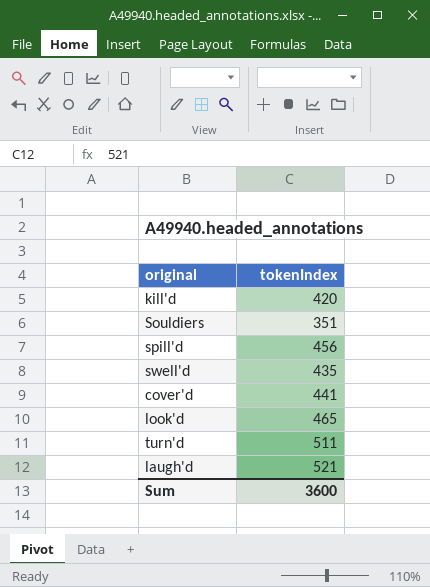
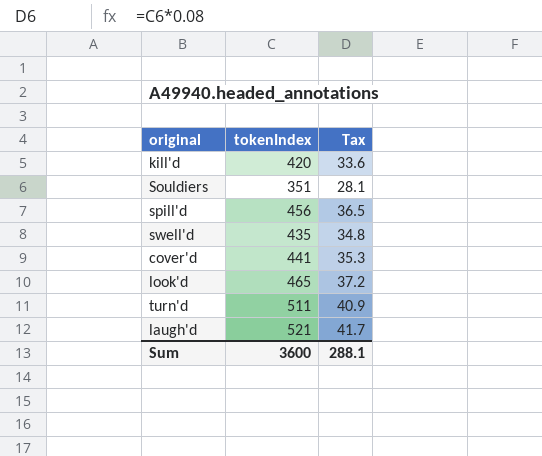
column Tax | formula: none -> [tokenIndex] * 0.08

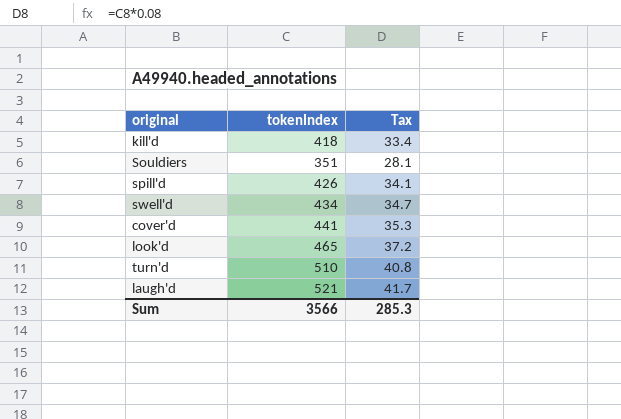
kill'd | tokenIndex: 420 -> 418
kill'd | Tax: 33.6 -> 33.4
spill'd | tokenIndex: 456 -> 426
spill'd | Tax: 36.5 -> 34.1
swell'd | tokenIndex: 435 -> 434
swell'd | Tax: 34.8 -> 34.7
turn'd | tokenIndex: 511 -> 510
turn'd | Tax: 40.9 -> 40.8
Sum | tokenIndex: 3600 -> 3566
Sum | Tax: 288.1 -> 285.3

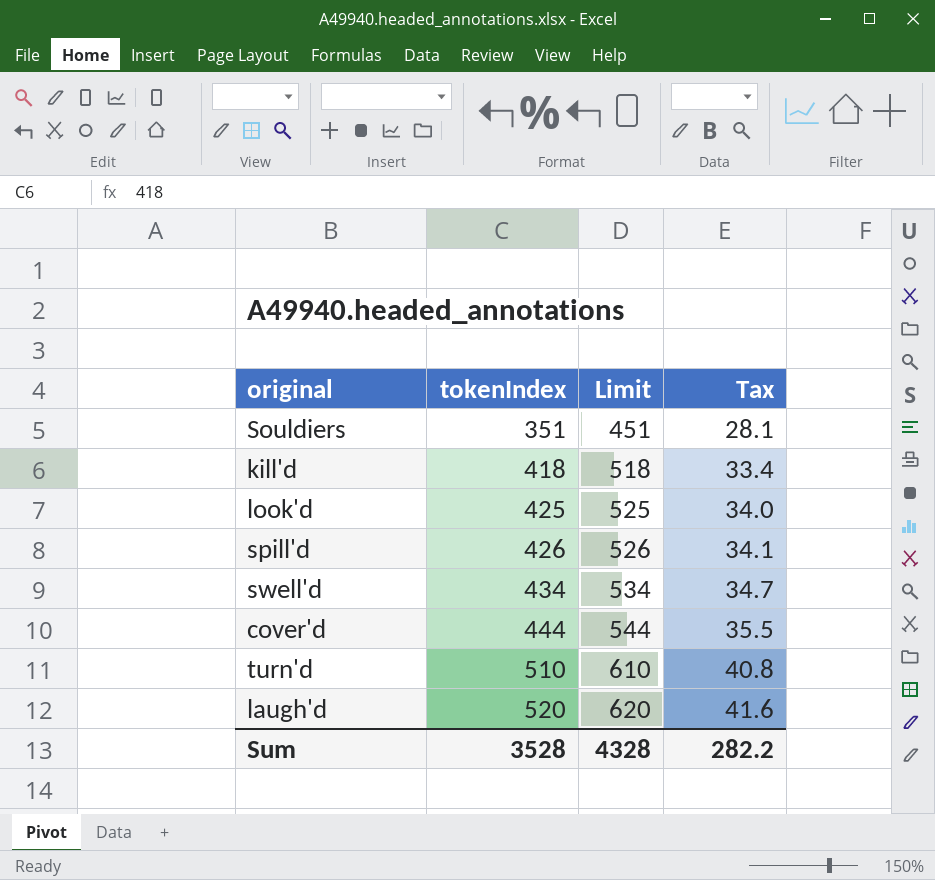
row order: none -> tokenIndex ascending
column Limit | formula: none -> [tokenIndex] + 100
look'd | tokenIndex: 465 -> 425
look'd | Tax: 37.2 -> 34.0
cover'd | tokenIndex: 441 -> 444
cover'd | Tax: 35.3 -> 35.5
laugh'd | tokenIndex: 521 -> 520
laugh'd | Tax: 41.7 -> 41.6
Sum | tokenIndex: 3566 -> 3528
Sum | Tax: 285.3 -> 282.2

